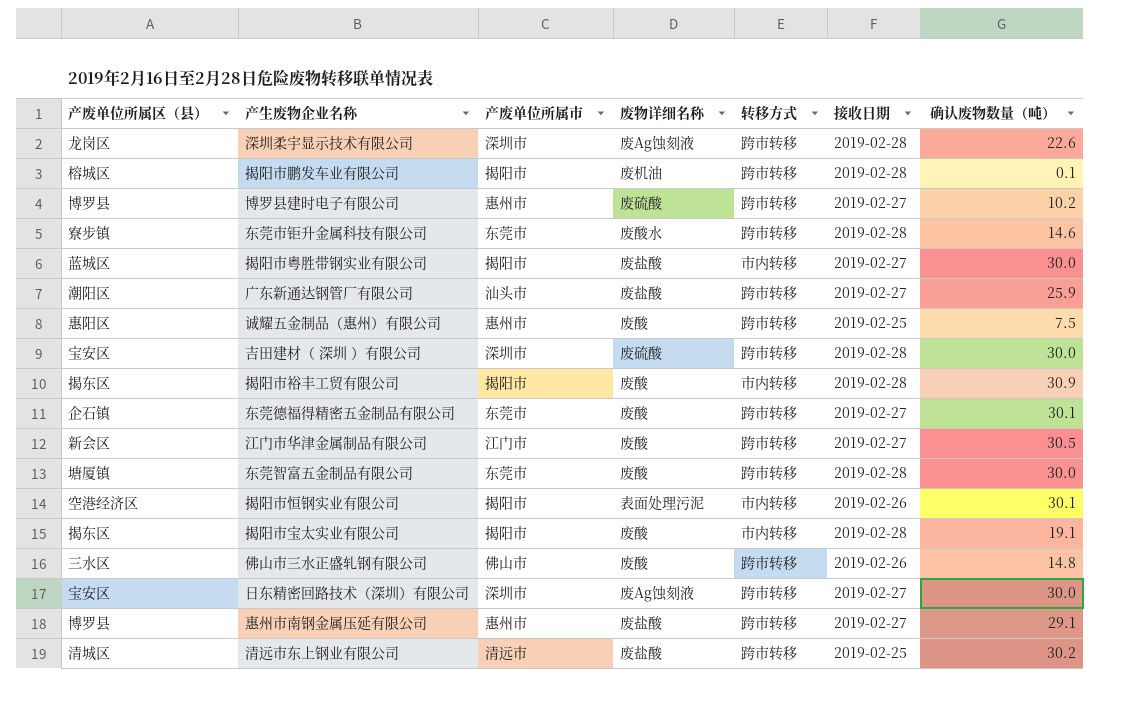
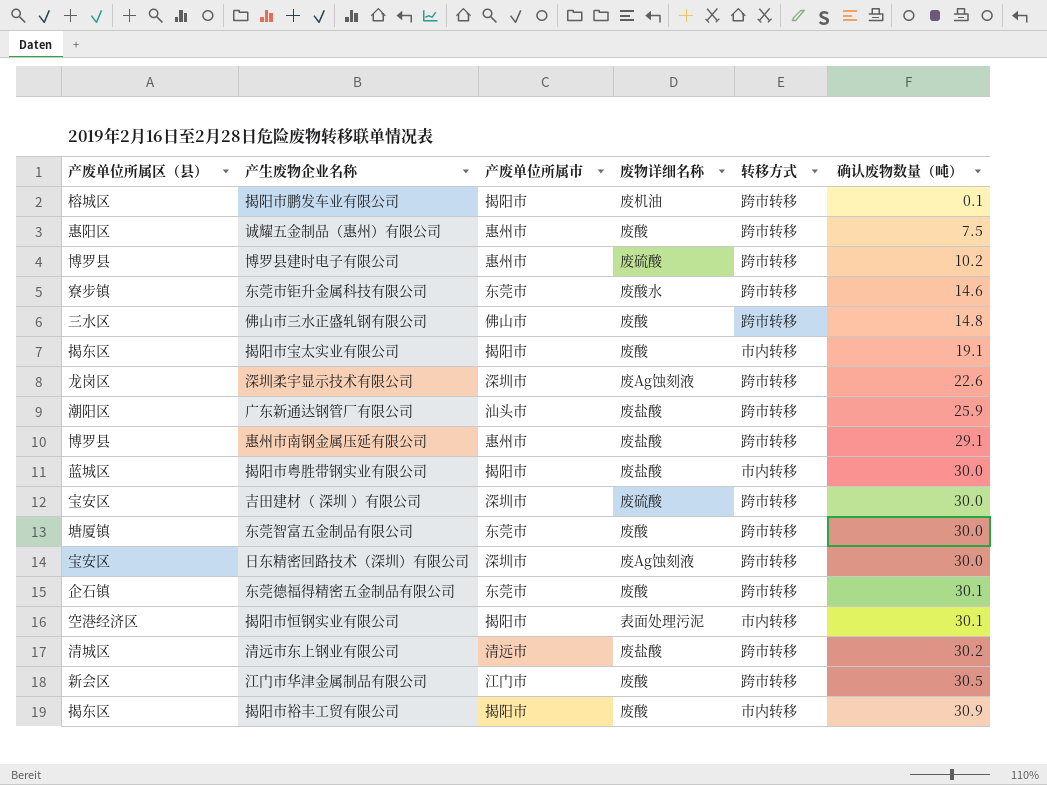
row order: none -> 确认废物数量（吨） ascending
column 接收日期 | position: 6 -> none

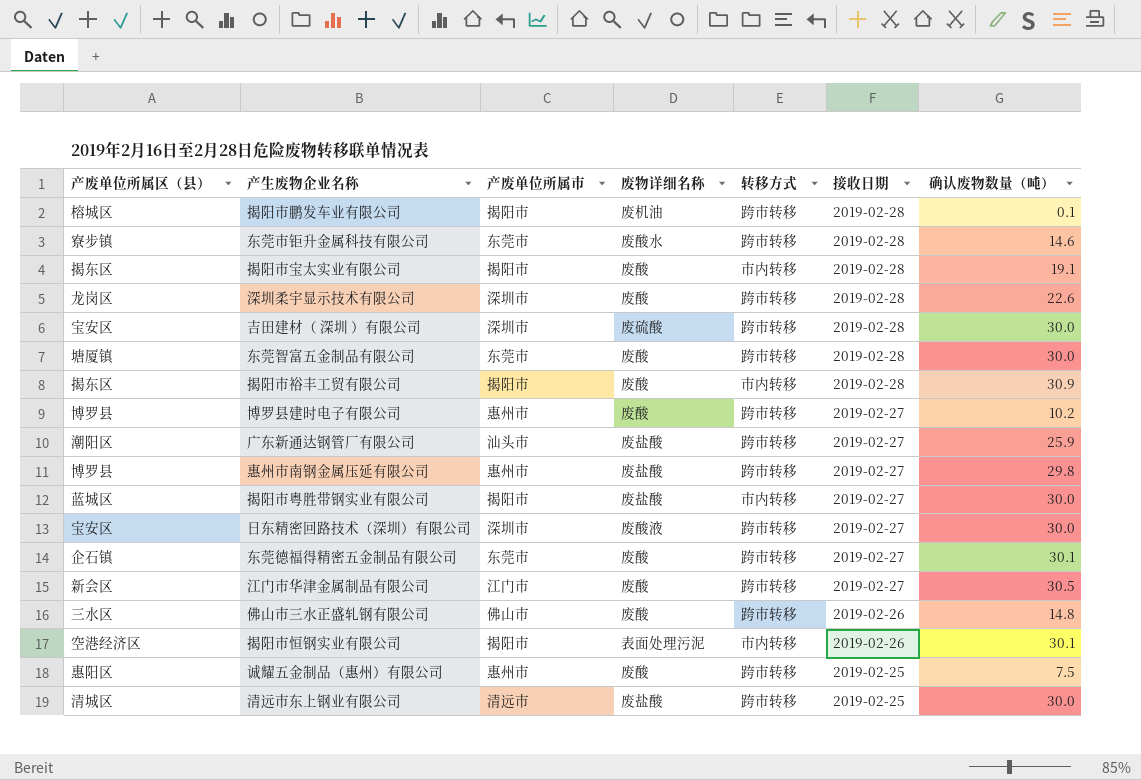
row order: 确认废物数量（吨） ascending -> 接收日期 descending
column 接收日期 | position: none -> 6
深圳柔宇显示技术有限公司 | 废物详细名称: 废Ag蚀刻液 -> 废酸
博罗县建时电子有限公司 | 废物详细名称: 废硫酸 -> 废酸
惠州市南钢金属压延有限公司 | 确认废物数量（吨）: 29.1 -> 29.8
日东精密回路技术（深圳）有限公司 | 废物详细名称: 废Ag蚀刻液 -> 废酸液
清远市东上钢业有限公司 | 确认废物数量（吨）: 30.2 -> 30.0

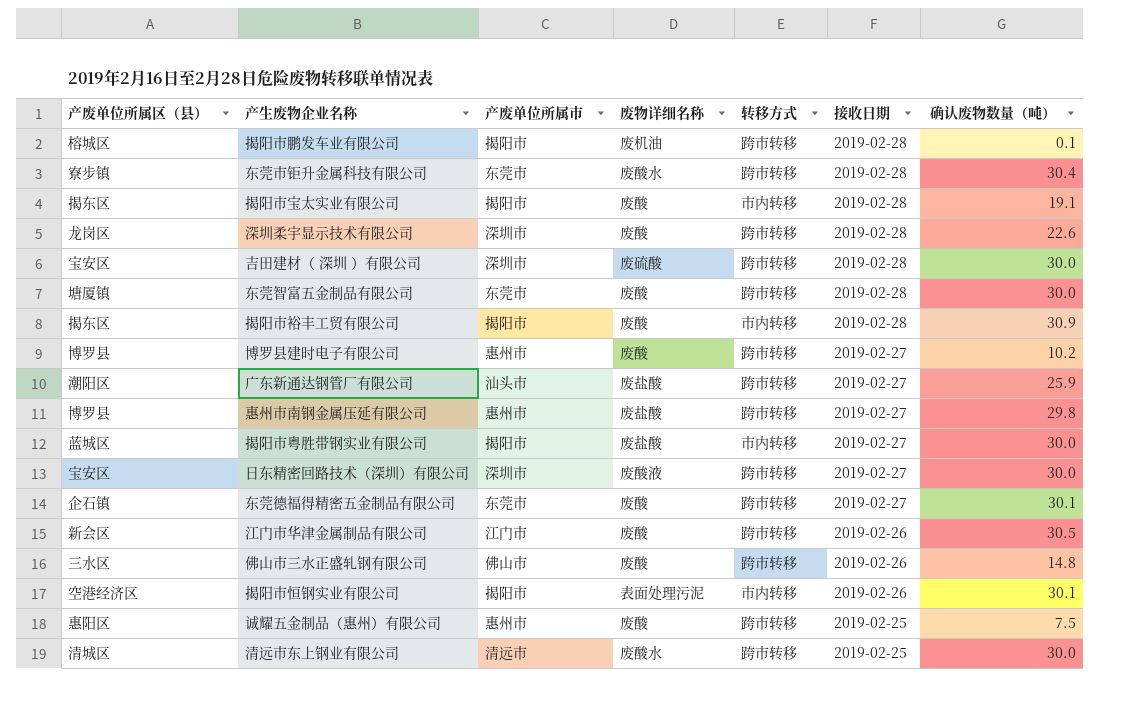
东莞市钜升金属科技有限公司 | 确认废物数量（吨）: 14.6 -> 30.4
江门市华津金属制品有限公司 | 接收日期: 2019-02-27 -> 2019-02-26
清远市东上钢业有限公司 | 废物详细名称: 废盐酸 -> 废酸水

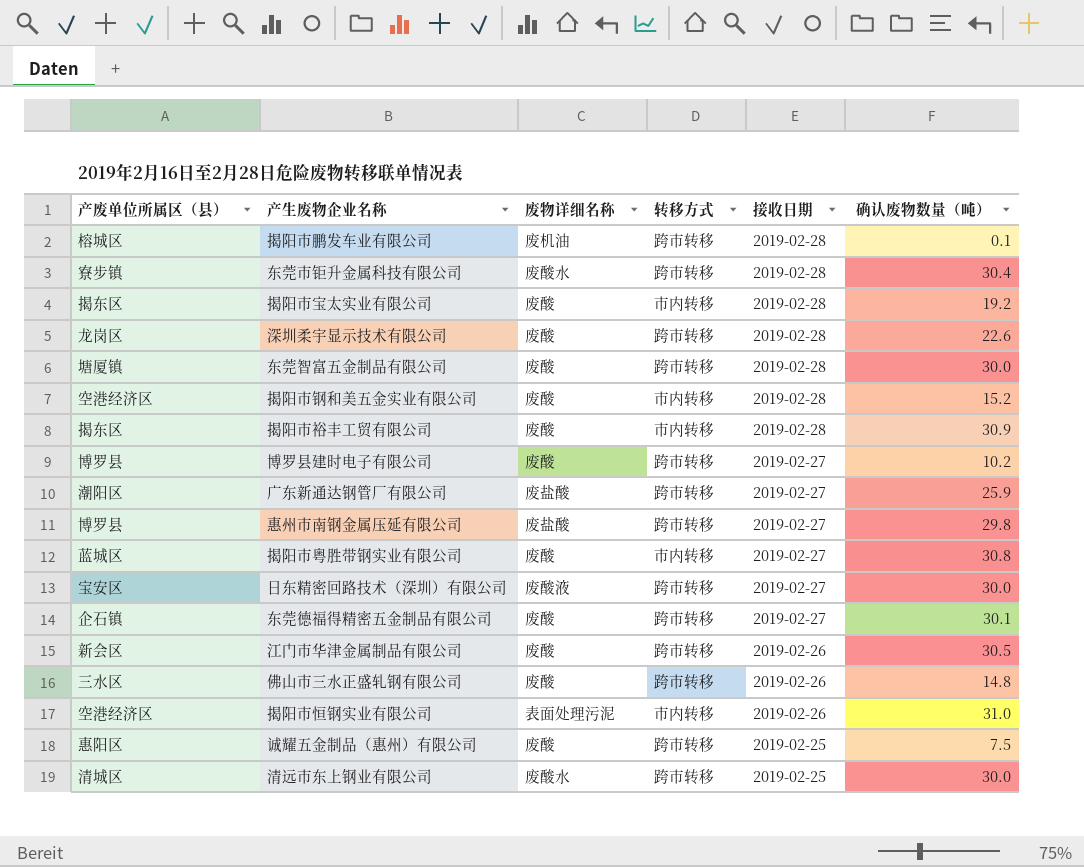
column 产废单位所属市 | position: 3 -> none
row 吉田建材（ 深圳 ）有限公司: 宝安区 | 深圳市 | 废硫酸 | 跨市转移 | 2019-02-28 | 30.0 -> none
揭阳市宝太实业有限公司 | 确认废物数量（吨）: 19.1 -> 19.2
row 揭阳市钢和美五金实业有限公司: none -> 空港经济区 | 废酸 | 市内转移 | 2019-02-28 | 15.2
揭阳市粤胜带钢实业有限公司 | 废物详细名称: 废盐酸 -> 废酸
揭阳市粤胜带钢实业有限公司 | 确认废物数量（吨）: 30.0 -> 30.8
揭阳市恒钢实业有限公司 | 确认废物数量（吨）: 30.1 -> 31.0

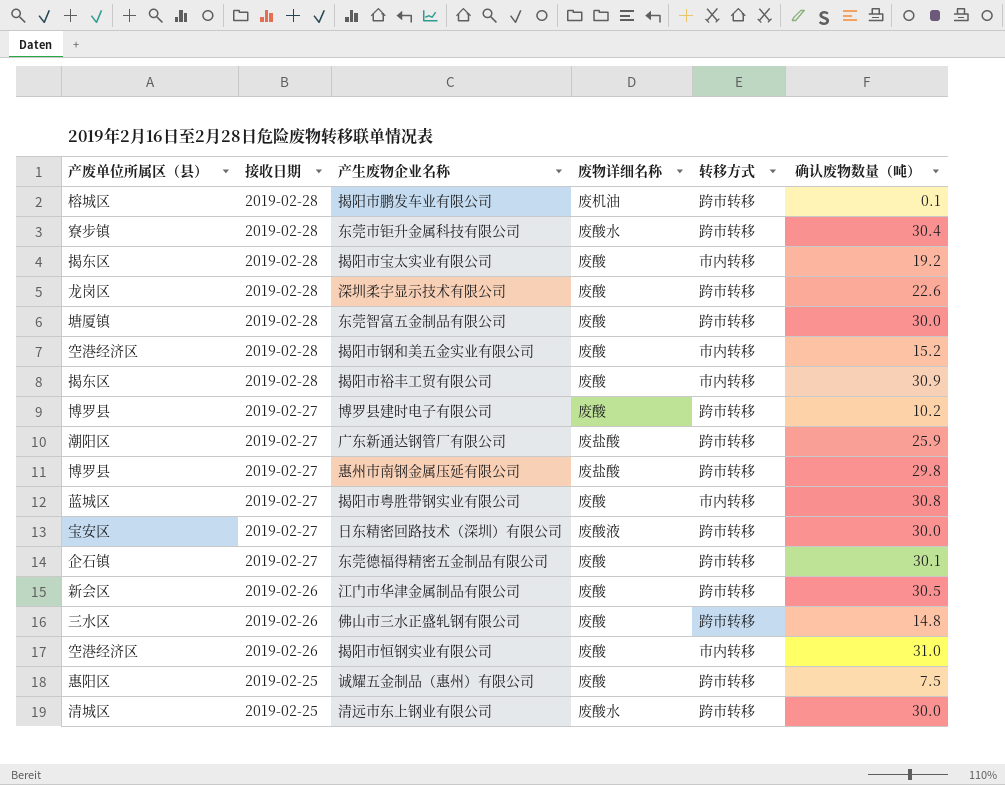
column 接收日期 | position: 5 -> 2
揭阳市恒钢实业有限公司 | 废物详细名称: 表面处理污泥 -> 废酸

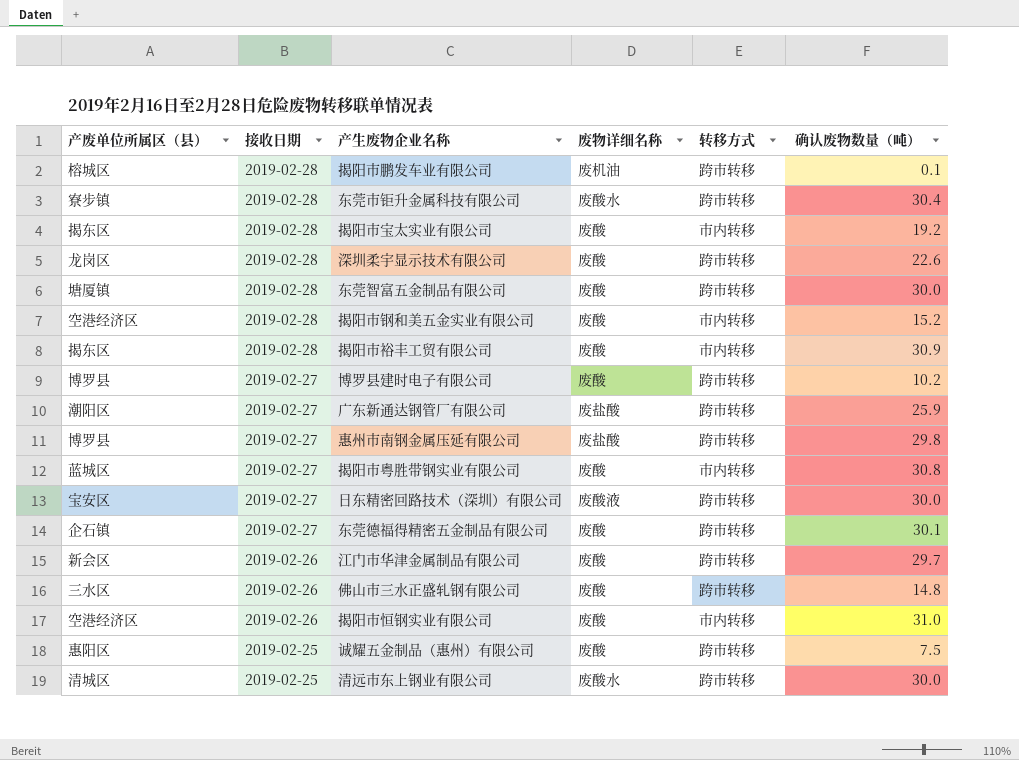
江门市华津金属制品有限公司 | 确认废物数量（吨）: 30.5 -> 29.7

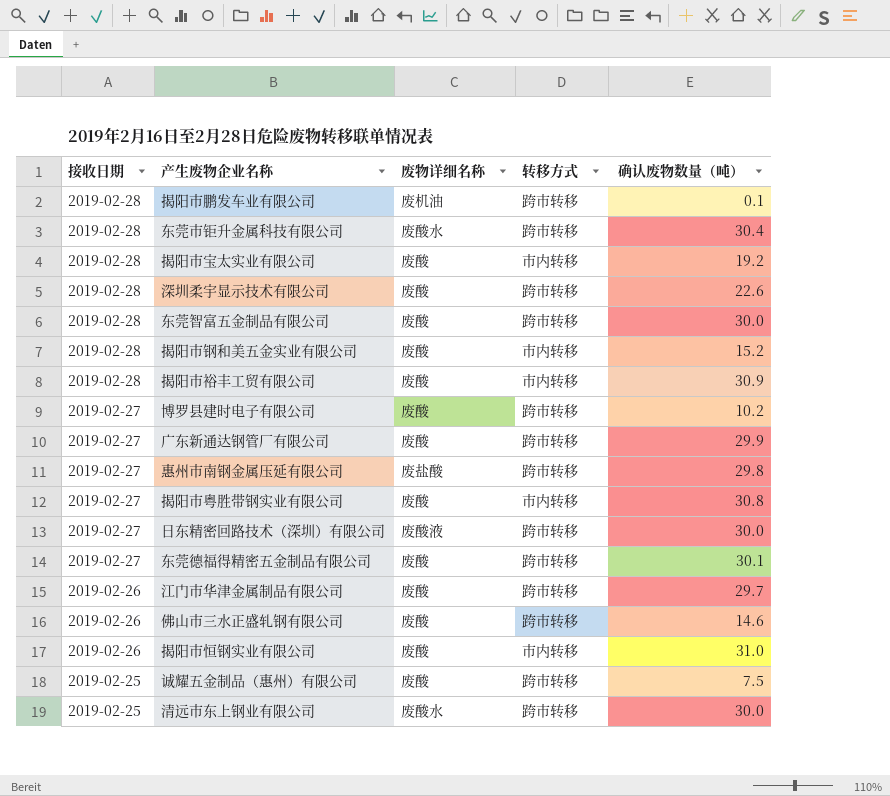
column 产废单位所属区（县） | position: 1 -> none
广东新通达钢管厂有限公司 | 废物详细名称: 废盐酸 -> 废酸
广东新通达钢管厂有限公司 | 确认废物数量（吨）: 25.9 -> 29.9
佛山市三水正盛轧钢有限公司 | 确认废物数量（吨）: 14.8 -> 14.6

